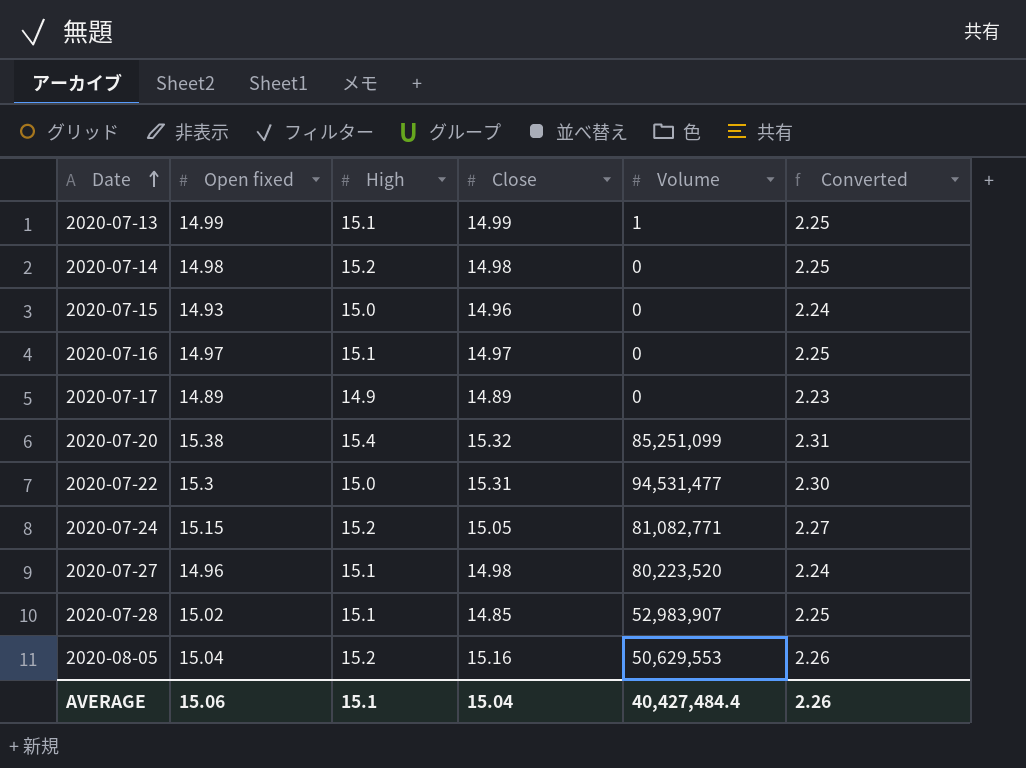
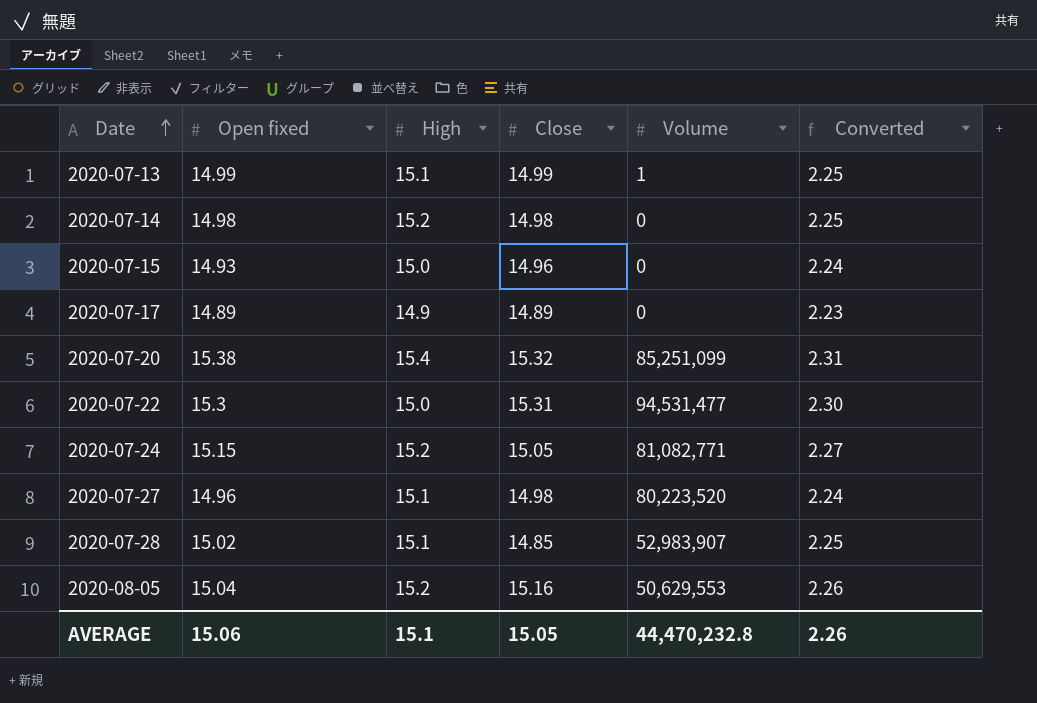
row 2020-07-16: 14.97 | 15.1 | 14.97 | 0 | 2.25 -> none
AVERAGE | Close: 15.04 -> 15.05
AVERAGE | Volume: 40,427,484.4 -> 44,470,232.8

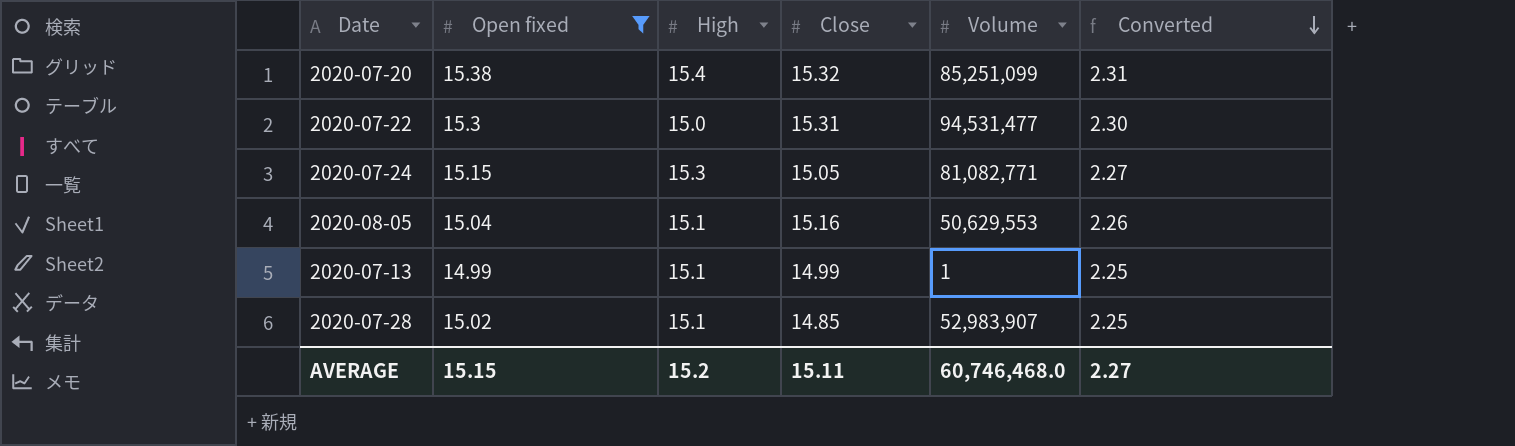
filter: none -> Open fixed >= 14.99
row order: Date ascending -> Converted descending
2020-07-24 | High: 15.2 -> 15.3
2020-08-05 | High: 15.2 -> 15.1
AVERAGE | Open fixed: 15.06 -> 15.15
AVERAGE | High: 15.1 -> 15.2
AVERAGE | Close: 15.05 -> 15.11
AVERAGE | Volume: 44,470,232.8 -> 60,746,468.0
AVERAGE | Converted: 2.26 -> 2.27

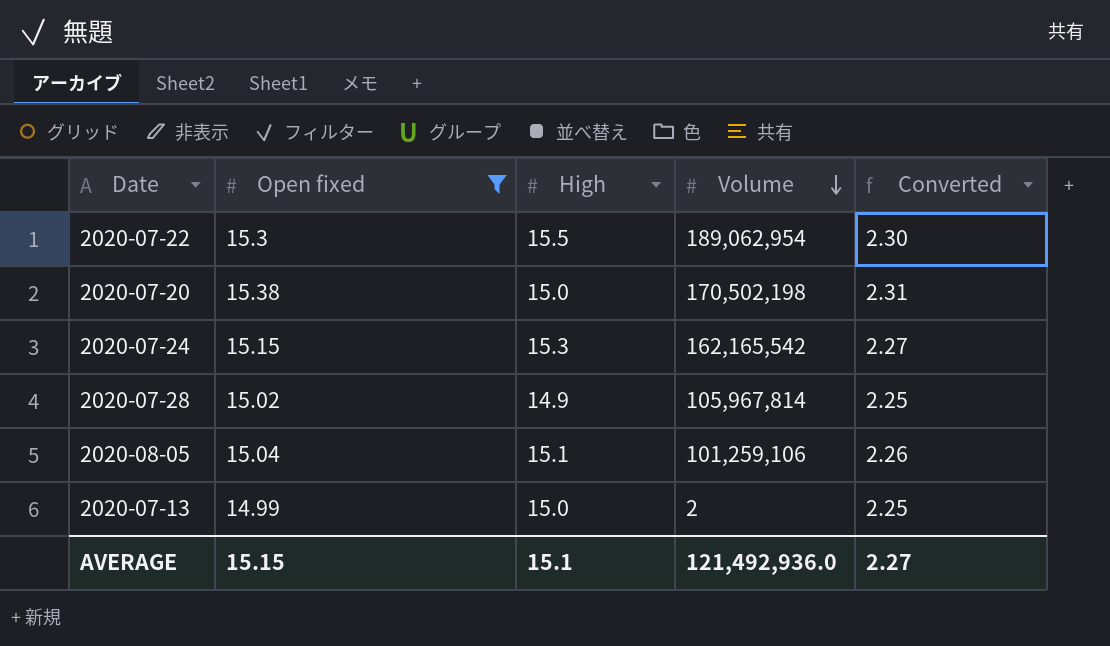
row order: Converted descending -> Volume descending
column Close | position: 4 -> none
2020-07-22 | High: 15.0 -> 15.5
2020-07-22 | Volume: 94,531,477 -> 189,062,954
2020-07-20 | High: 15.4 -> 15.0
2020-07-20 | Volume: 85,251,099 -> 170,502,198
2020-07-24 | Volume: 81,082,771 -> 162,165,542
2020-07-28 | High: 15.1 -> 14.9
2020-07-28 | Volume: 52,983,907 -> 105,967,814
2020-08-05 | Volume: 50,629,553 -> 101,259,106
2020-07-13 | High: 15.1 -> 15.0
2020-07-13 | Volume: 1 -> 2
AVERAGE | High: 15.2 -> 15.1
AVERAGE | Volume: 60,746,468.0 -> 121,492,936.0

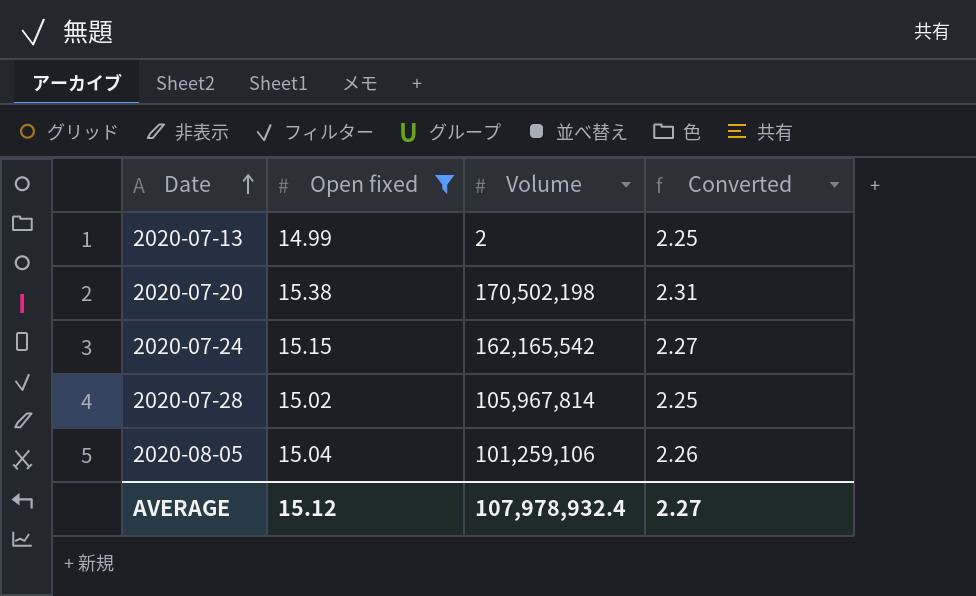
row order: Volume descending -> Date ascending
column High | position: 3 -> none
row 2020-07-22: 15.3 | 15.5 | 189,062,954 | 2.30 -> none
AVERAGE | Open fixed: 15.15 -> 15.12
AVERAGE | Volume: 121,492,936.0 -> 107,978,932.4

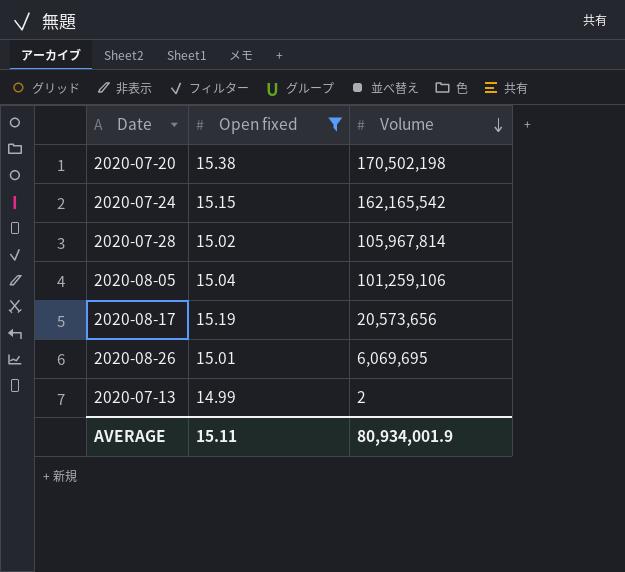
row order: Date ascending -> Volume descending
column Converted | formula: [Open fixed] * 0.15 -> none
row 2020-08-17: none -> 15.19 | 20,573,656
row 2020-08-26: none -> 15.01 | 6,069,695
AVERAGE | Open fixed: 15.12 -> 15.11
AVERAGE | Volume: 107,978,932.4 -> 80,934,001.9

